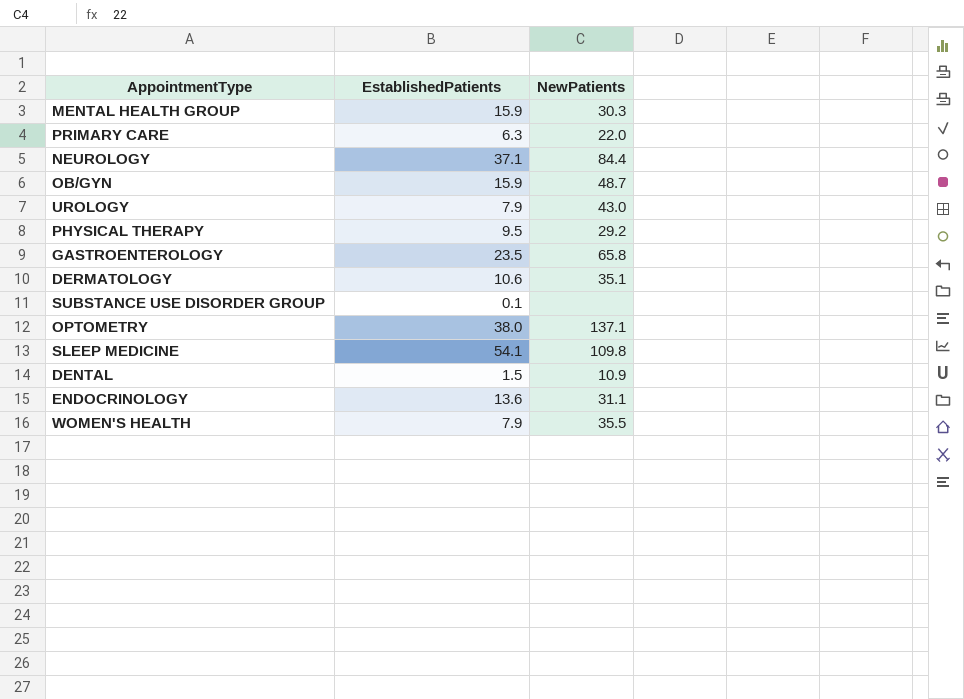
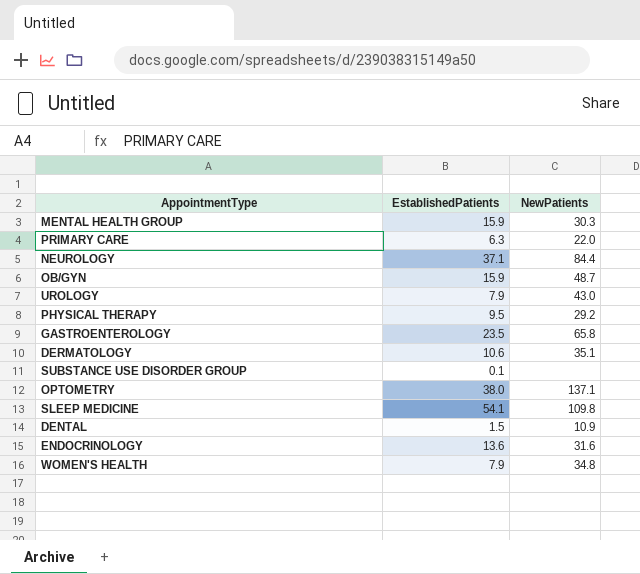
ENDOCRINOLOGY | NewPatients: 31.1 -> 31.6
WOMEN'S HEALTH | NewPatients: 35.5 -> 34.8

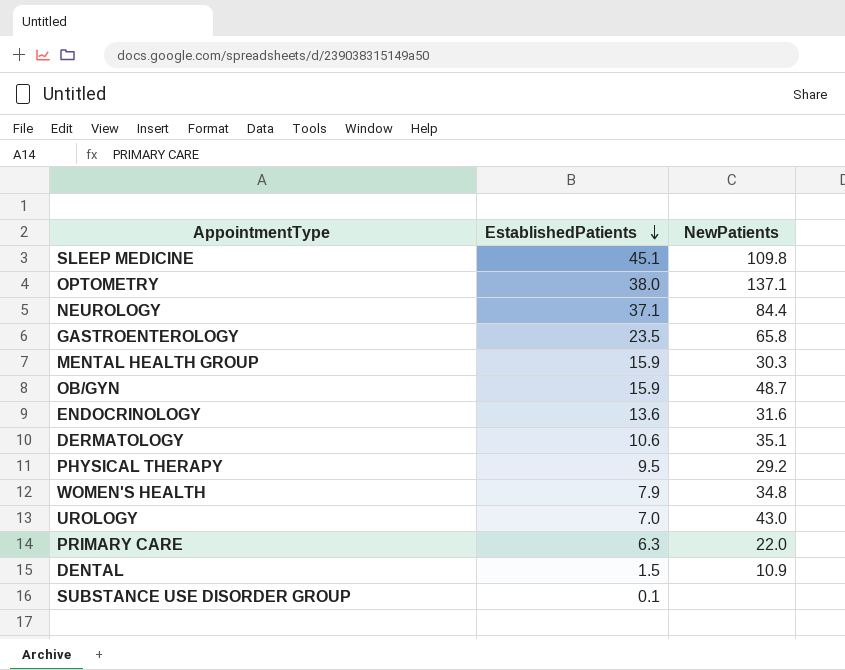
row order: none -> EstablishedPatients descending
SLEEP MEDICINE | EstablishedPatients: 54.1 -> 45.1
UROLOGY | EstablishedPatients: 7.9 -> 7.0

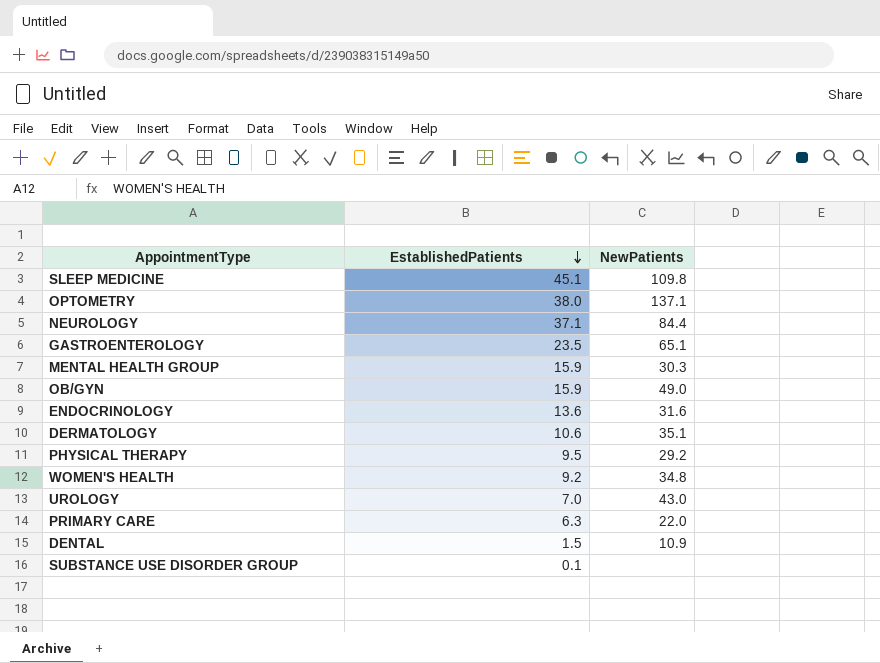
GASTROENTEROLOGY | NewPatients: 65.8 -> 65.1
OB/GYN | NewPatients: 48.7 -> 49.0
WOMEN'S HEALTH | EstablishedPatients: 7.9 -> 9.2

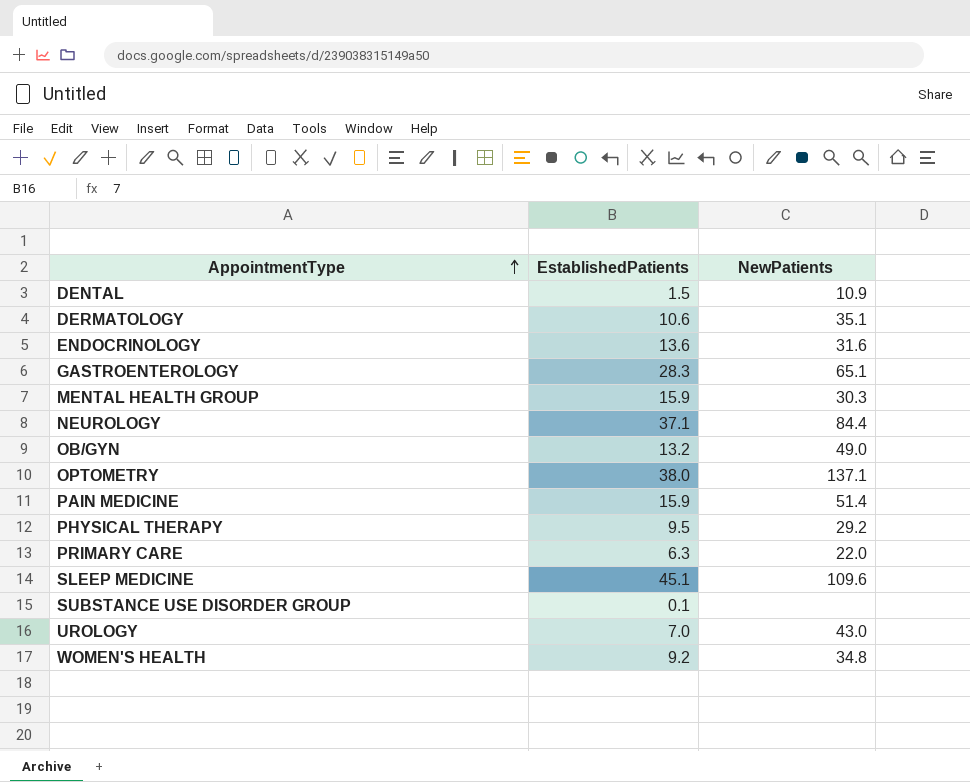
row order: EstablishedPatients descending -> AppointmentType ascending
GASTROENTEROLOGY | EstablishedPatients: 23.5 -> 28.3
OB/GYN | EstablishedPatients: 15.9 -> 13.2
row PAIN MEDICINE: none -> 15.9 | 51.4
SLEEP MEDICINE | NewPatients: 109.8 -> 109.6

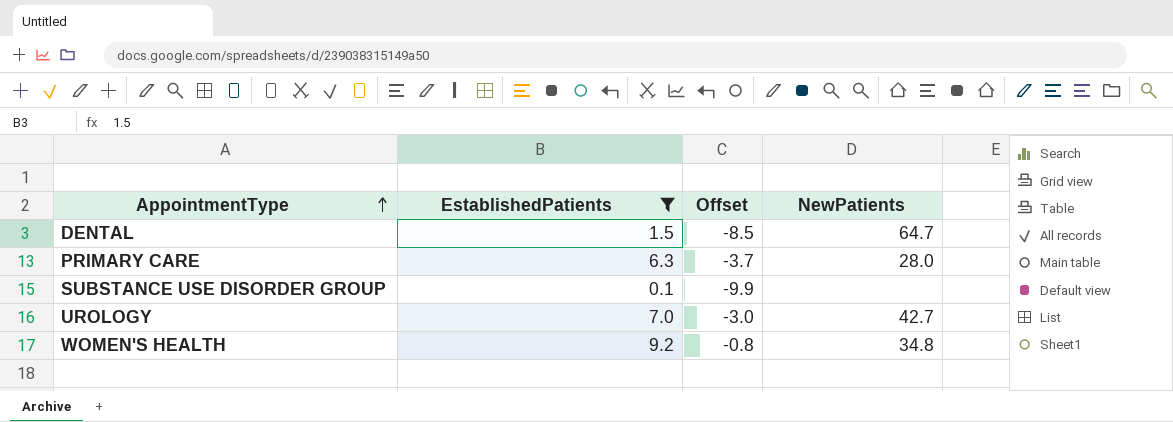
filter: none -> EstablishedPatients <= 9.2
column Offset | formula: none -> [EstablishedPatients] - 10
DENTAL | NewPatients: 10.9 -> 64.7
PRIMARY CARE | NewPatients: 22.0 -> 28.0
UROLOGY | NewPatients: 43.0 -> 42.7

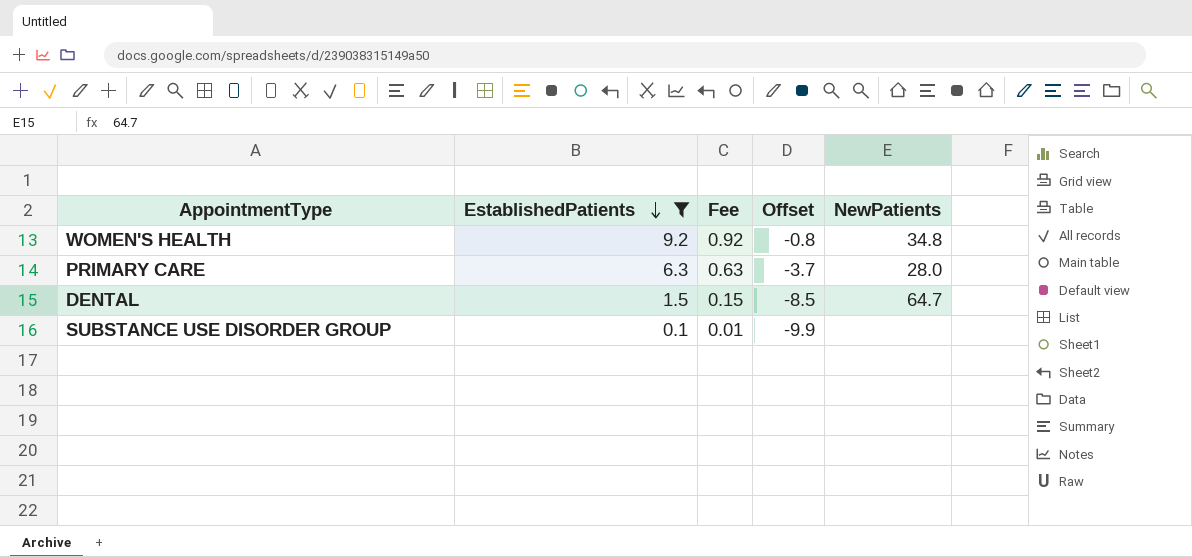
row order: AppointmentType ascending -> EstablishedPatients descending
column Fee | formula: none -> [EstablishedPatients] * 0.1
row UROLOGY: 7.0 | -3.0 | 42.7 -> none

